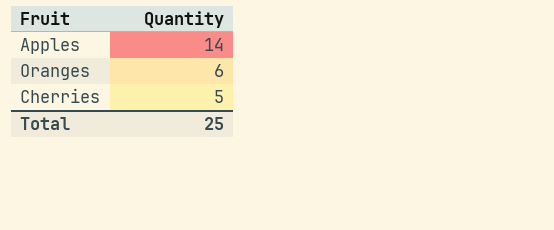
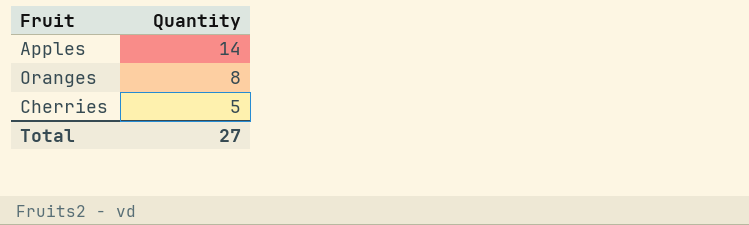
Oranges | Quantity: 6 -> 8
Total | Quantity: 25 -> 27

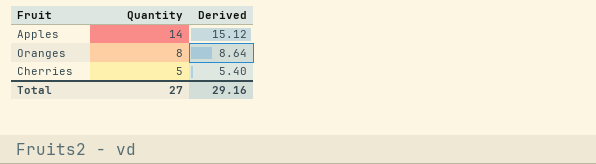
column Derived | formula: none -> [Quantity] * 1.08

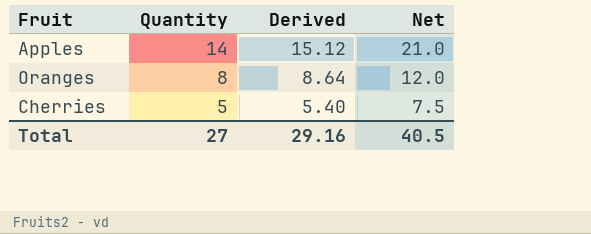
column Net | formula: none -> [Quantity] * 1.5

